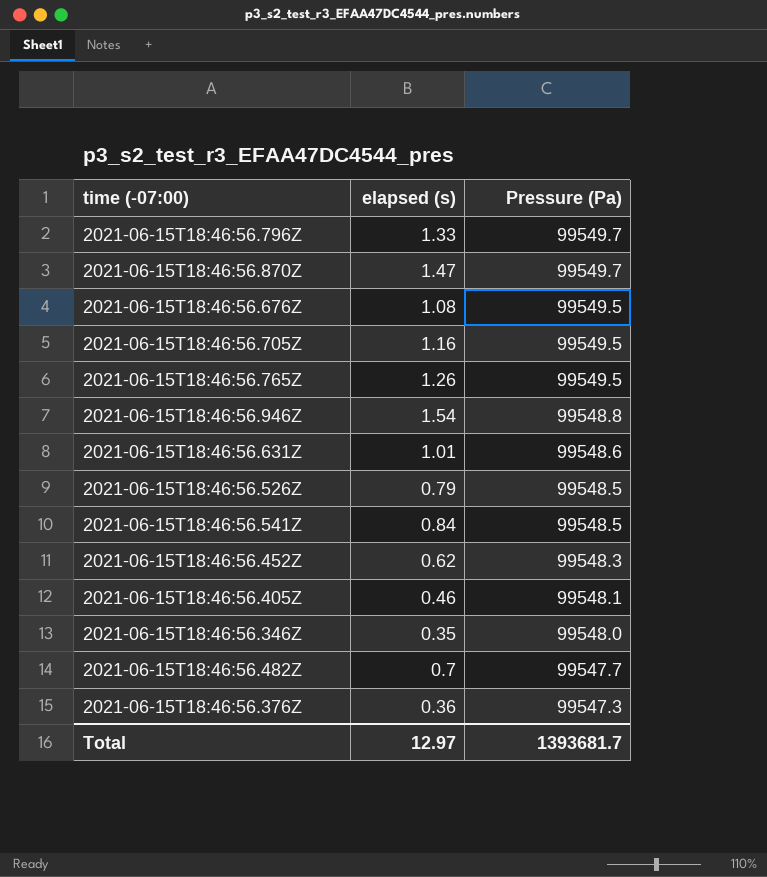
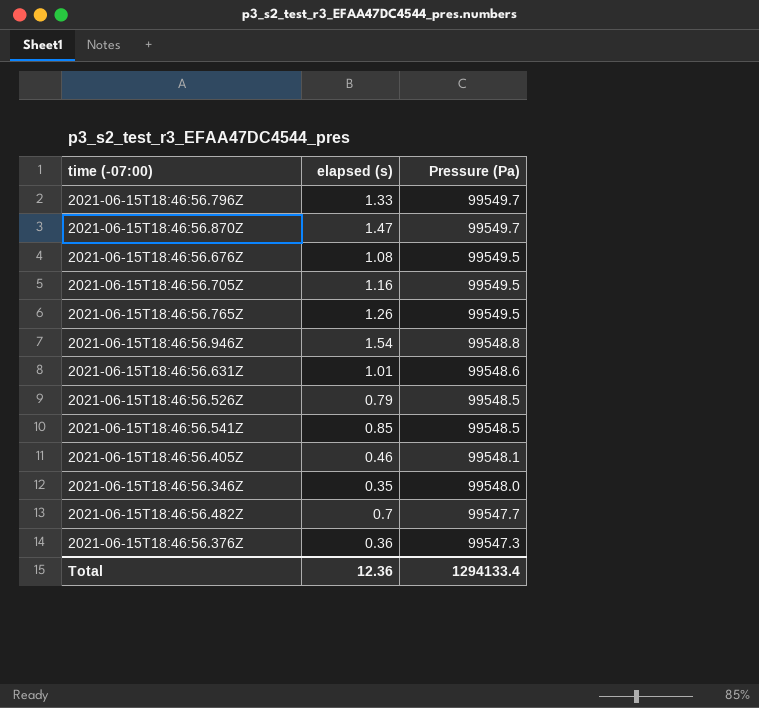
row 2021-06-15T18:46:56.452Z: 0.62 | 99548.3 -> none
2021-06-15T18:46:56.541Z | elapsed (s): 0.84 -> 0.85
Total | elapsed (s): 12.97 -> 12.36
Total | Pressure (Pa): 1393681.7 -> 1294133.4

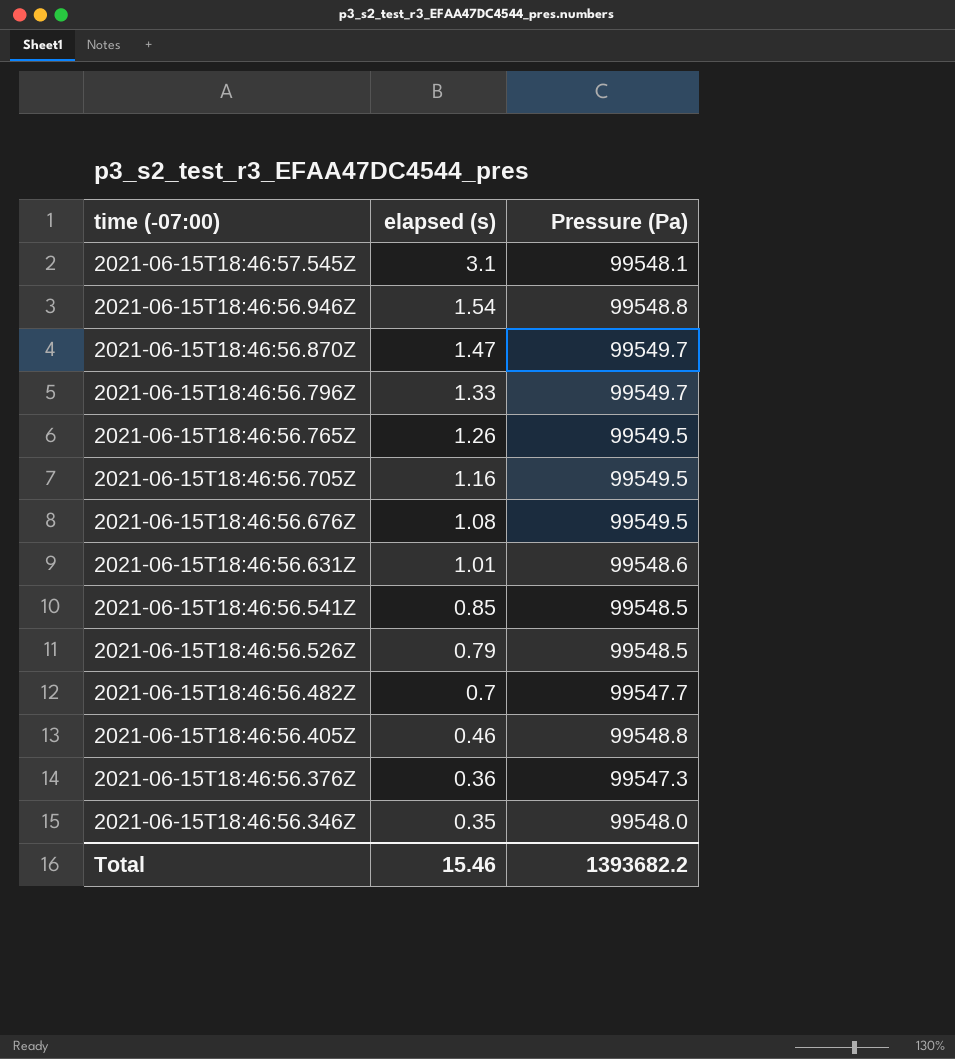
row order: Pressure (Pa) descending -> time (-07:00) descending
row 2021-06-15T18:46:57.545Z: none -> 3.1 | 99548.1
2021-06-15T18:46:56.405Z | Pressure (Pa): 99548.1 -> 99548.8
Total | elapsed (s): 12.36 -> 15.46
Total | Pressure (Pa): 1294133.4 -> 1393682.2

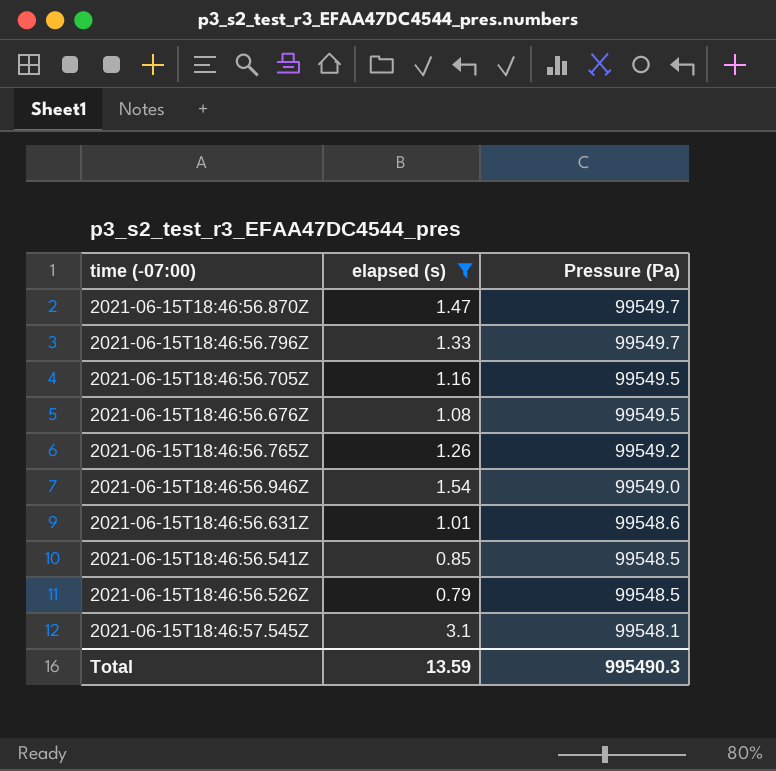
filter: none -> elapsed (s) >= 0.79
row order: time (-07:00) descending -> Pressure (Pa) descending
2021-06-15T18:46:56.765Z | Pressure (Pa): 99549.5 -> 99549.2
2021-06-15T18:46:56.946Z | Pressure (Pa): 99548.8 -> 99549.0
Total | elapsed (s): 15.46 -> 13.59
Total | Pressure (Pa): 1393682.2 -> 995490.3

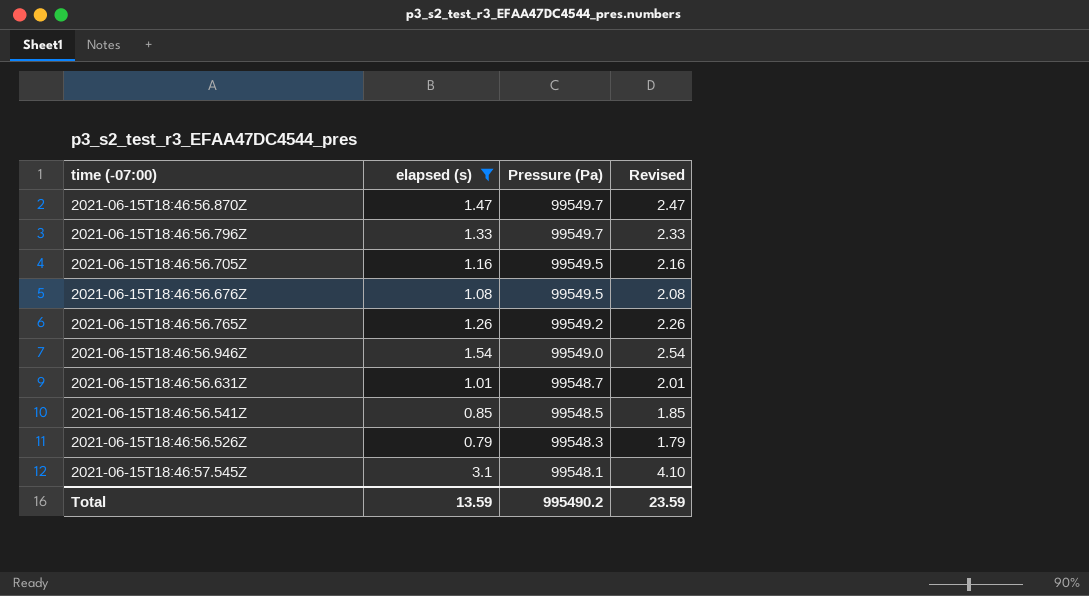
column Revised | formula: none -> [elapsed (s)] + 1
2021-06-15T18:46:56.631Z | Pressure (Pa): 99548.6 -> 99548.7
2021-06-15T18:46:56.526Z | Pressure (Pa): 99548.5 -> 99548.3
Total | Pressure (Pa): 995490.3 -> 995490.2

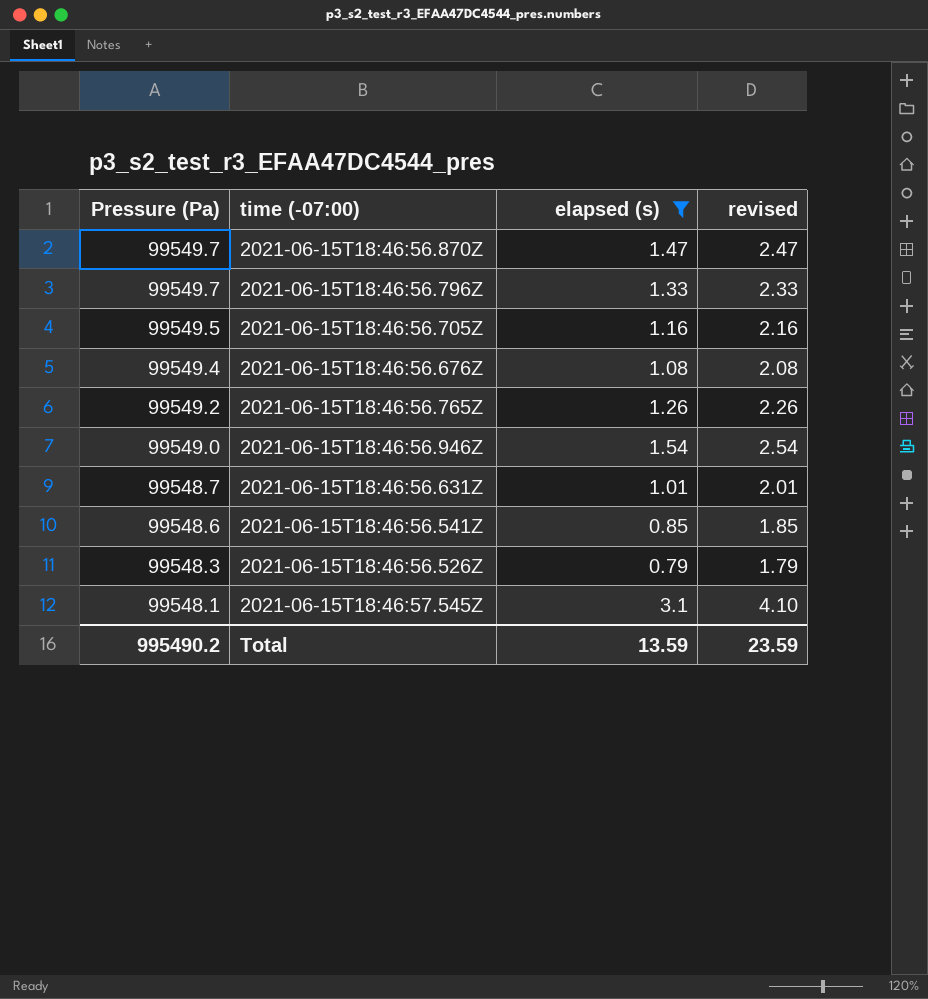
column Pressure (Pa) | position: 3 -> 1
column name: Revised -> revised
2021-06-15T18:46:56.676Z | Pressure (Pa): 99549.5 -> 99549.4
2021-06-15T18:46:56.541Z | Pressure (Pa): 99548.5 -> 99548.6

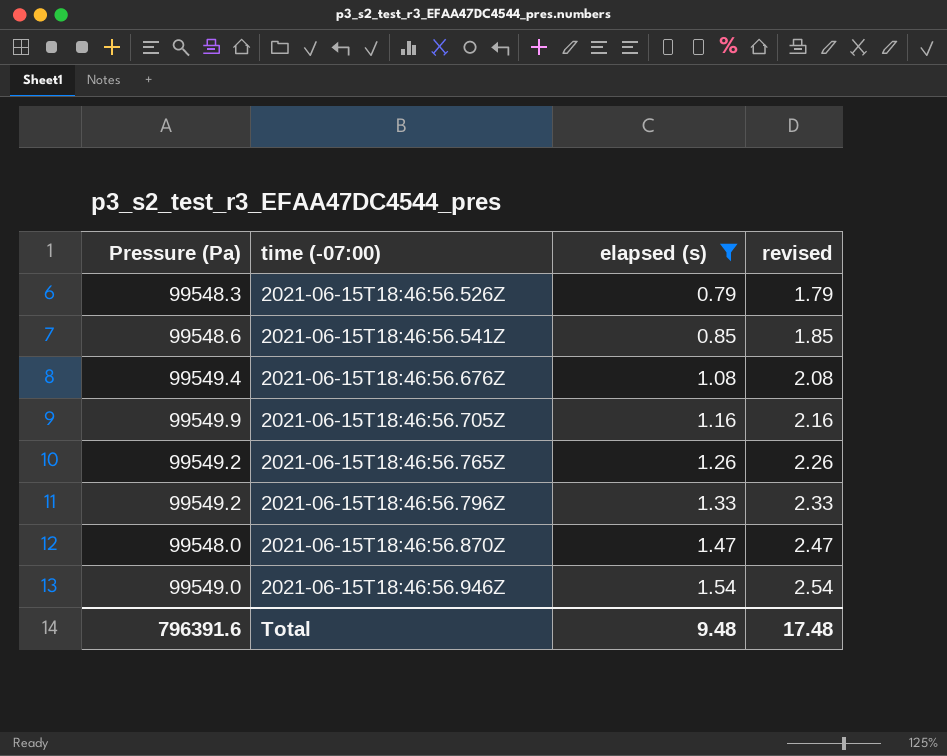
row order: Pressure (Pa) descending -> time (-07:00) ascending
row 2021-06-15T18:46:56.631Z: 99548.7 | 1.01 | 2.01 -> none
row 2021-06-15T18:46:57.545Z: 99548.1 | 3.1 | 4.10 -> none
2021-06-15T18:46:56.705Z | Pressure (Pa): 99549.5 -> 99549.9
2021-06-15T18:46:56.796Z | Pressure (Pa): 99549.7 -> 99549.2
2021-06-15T18:46:56.870Z | Pressure (Pa): 99549.7 -> 99548.0
Total | Pressure (Pa): 995490.2 -> 796391.6
Total | elapsed (s): 13.59 -> 9.48
Total | revised: 23.59 -> 17.48

